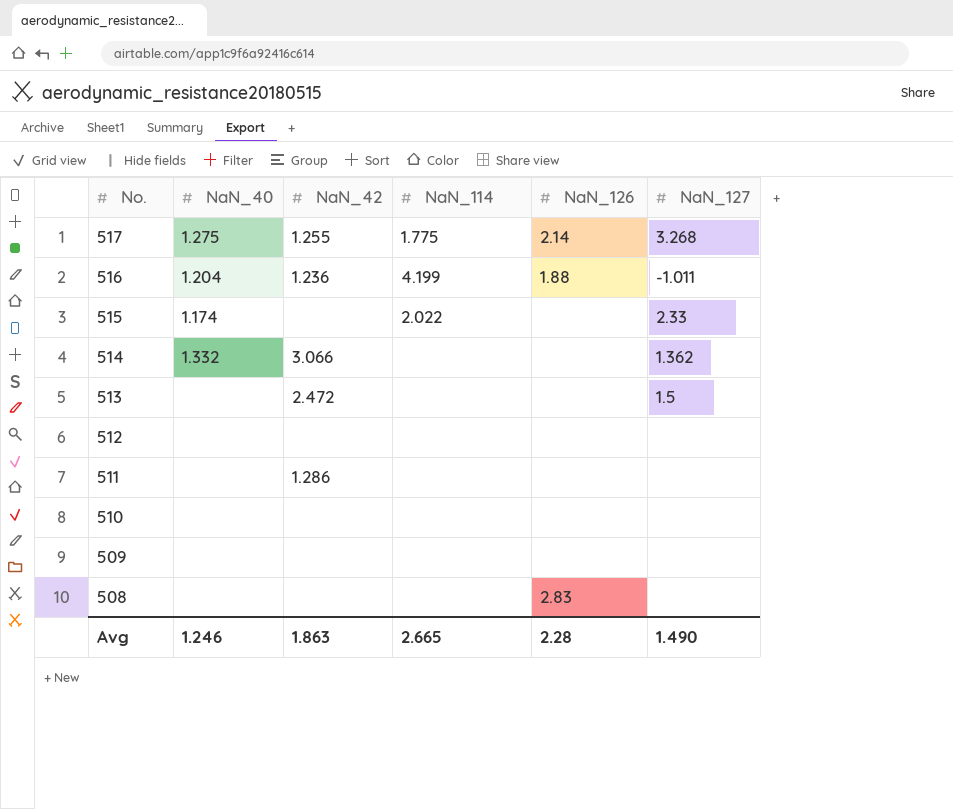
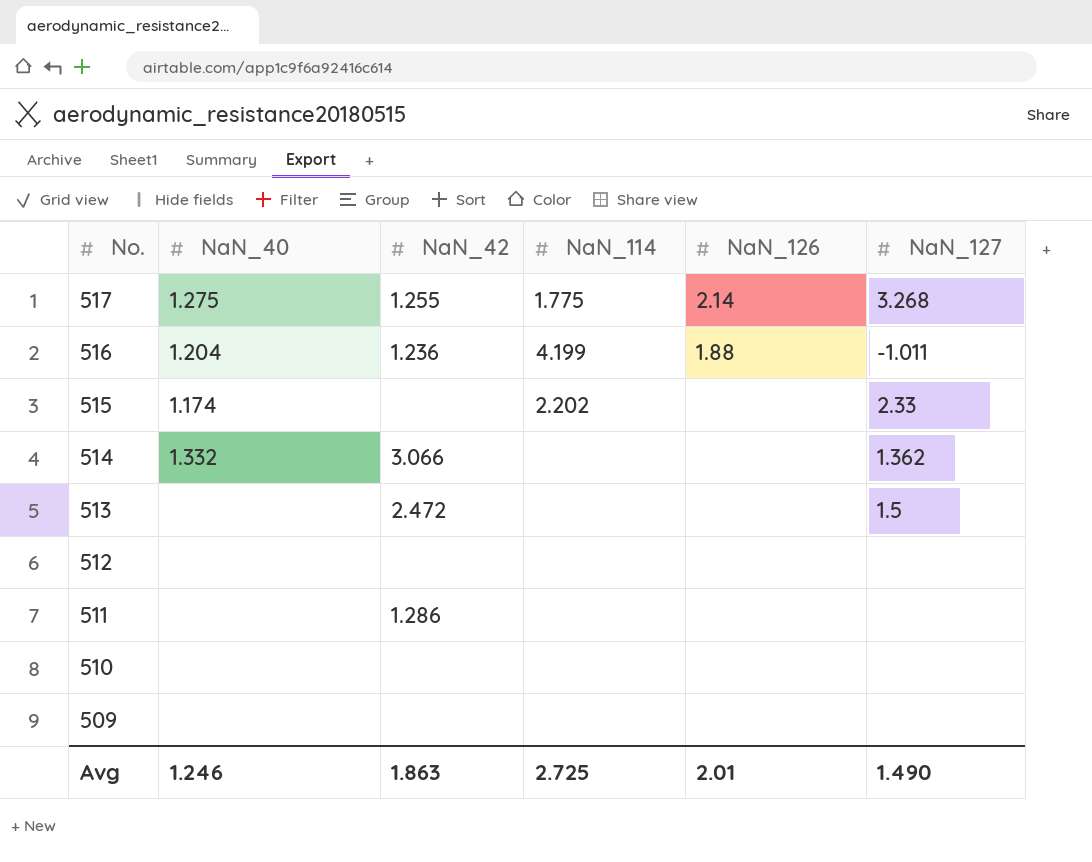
row 508: none | none | none | 2.83 | none -> none
515 | NaN_114: 2.022 -> 2.202
Avg | NaN_114: 2.665 -> 2.725
Avg | NaN_126: 2.28 -> 2.01

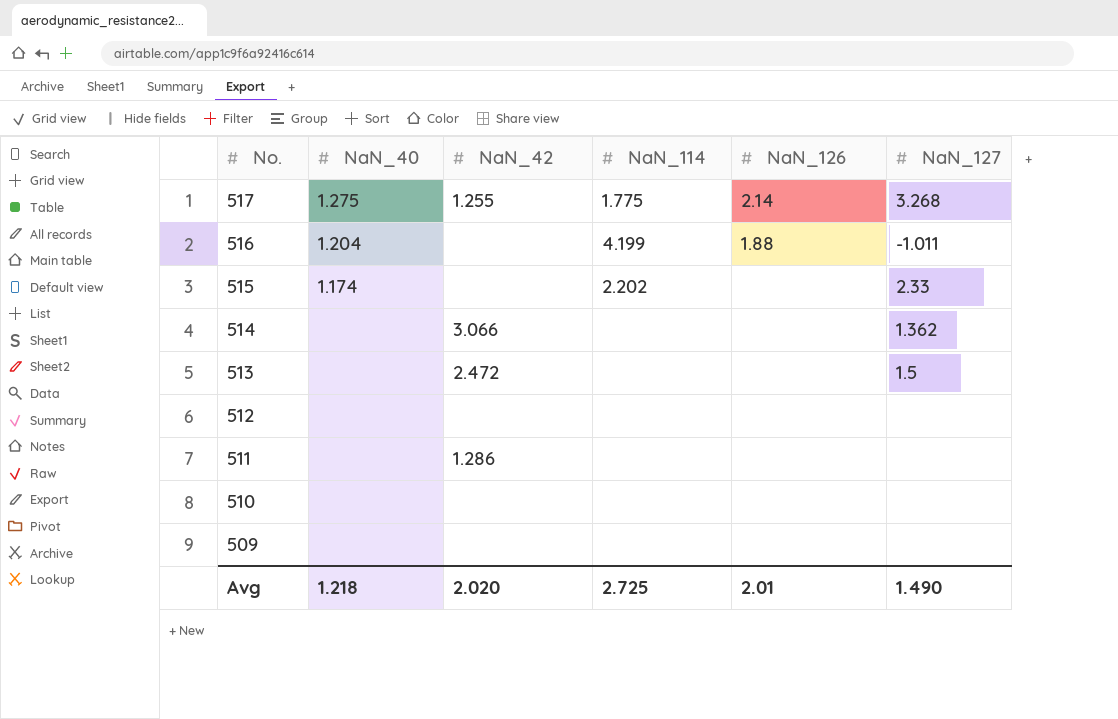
516 | NaN_42: 1.236 -> none
514 | NaN_40: 1.332 -> none
Avg | NaN_40: 1.246 -> 1.218
Avg | NaN_42: 1.863 -> 2.020

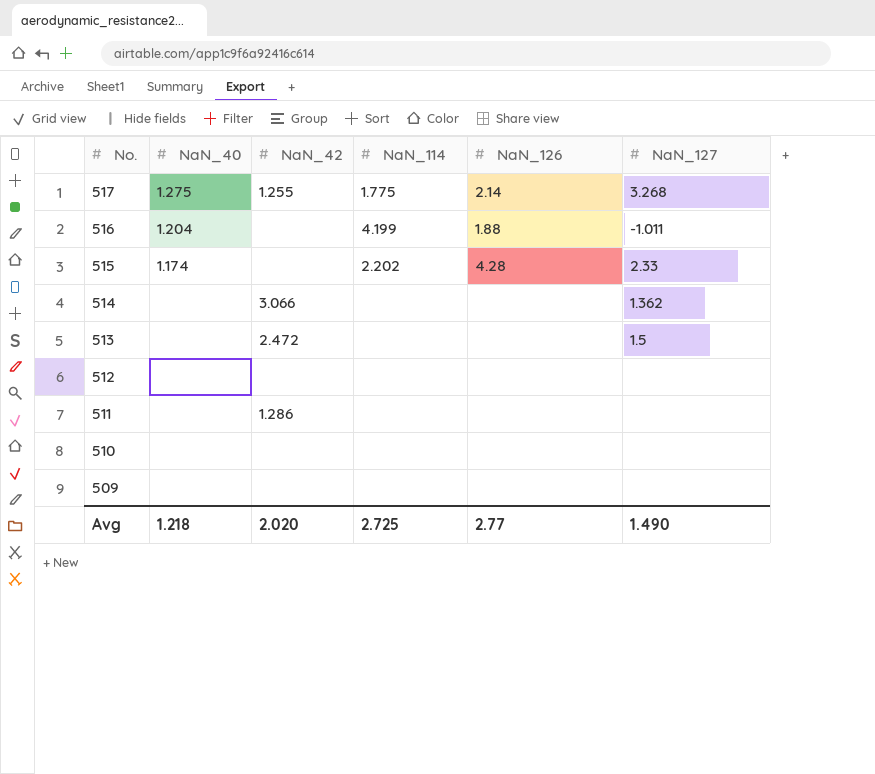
515 | NaN_126: none -> 4.28
Avg | NaN_126: 2.01 -> 2.77

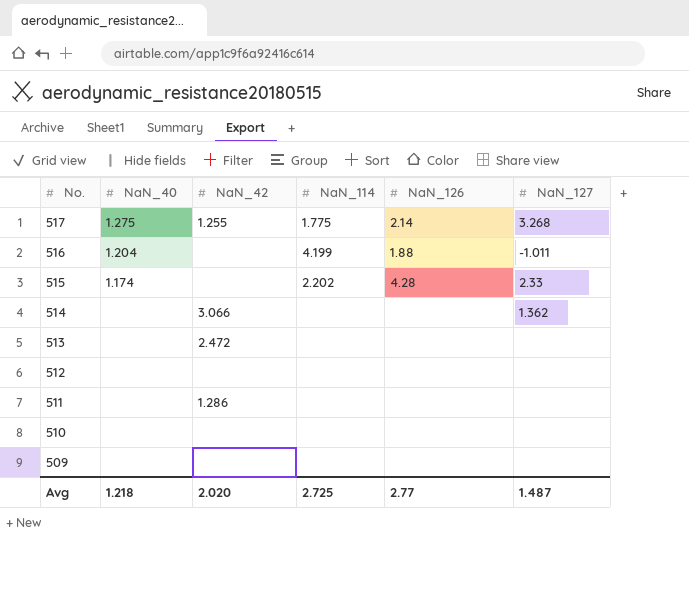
513 | NaN_127: 1.5 -> none
Avg | NaN_127: 1.490 -> 1.487

